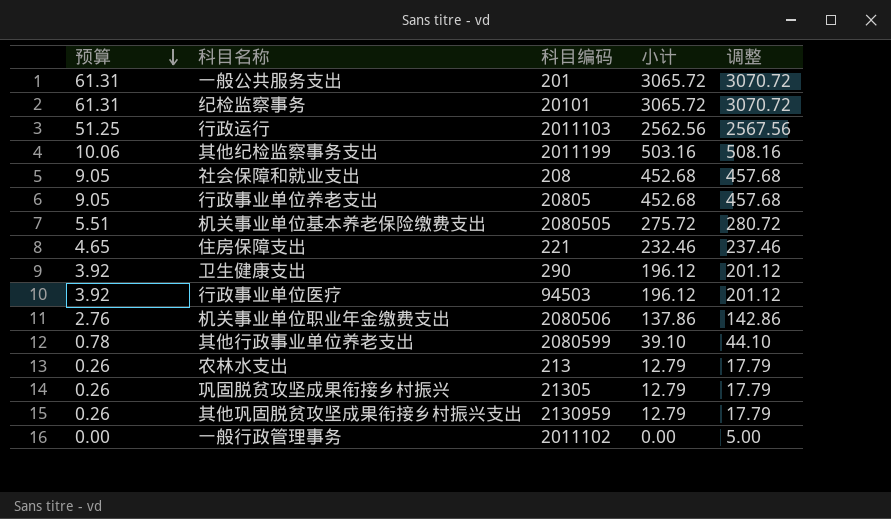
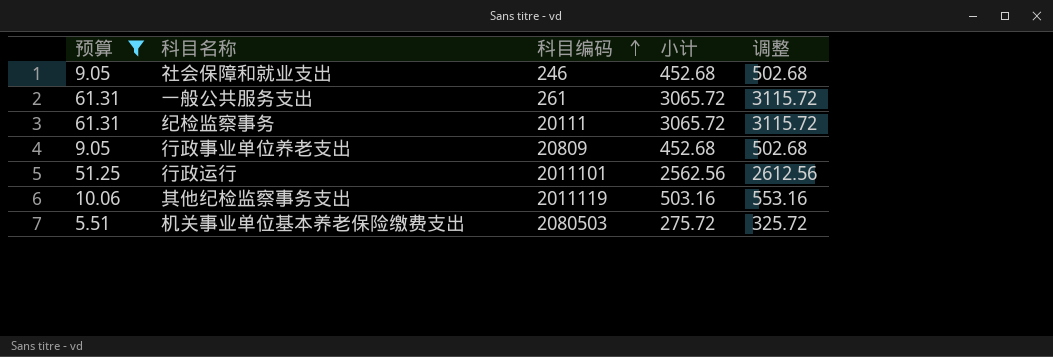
filter: none -> 预算 >= 5.51
row order: 预算 descending -> 科目编码 ascending
column 调整 | formula: [小计] + 5 -> [小计] + 50
社会保障和就业支出 | 科目编码: 208 -> 246
一般公共服务支出 | 科目编码: 201 -> 261
纪检监察事务 | 科目编码: 20101 -> 20111
行政事业单位养老支出 | 科目编码: 20805 -> 20809
行政运行 | 科目编码: 2011103 -> 2011101
其他纪检监察事务支出 | 科目编码: 2011199 -> 2011119
机关事业单位基本养老保险缴费支出 | 科目编码: 2080505 -> 2080503

